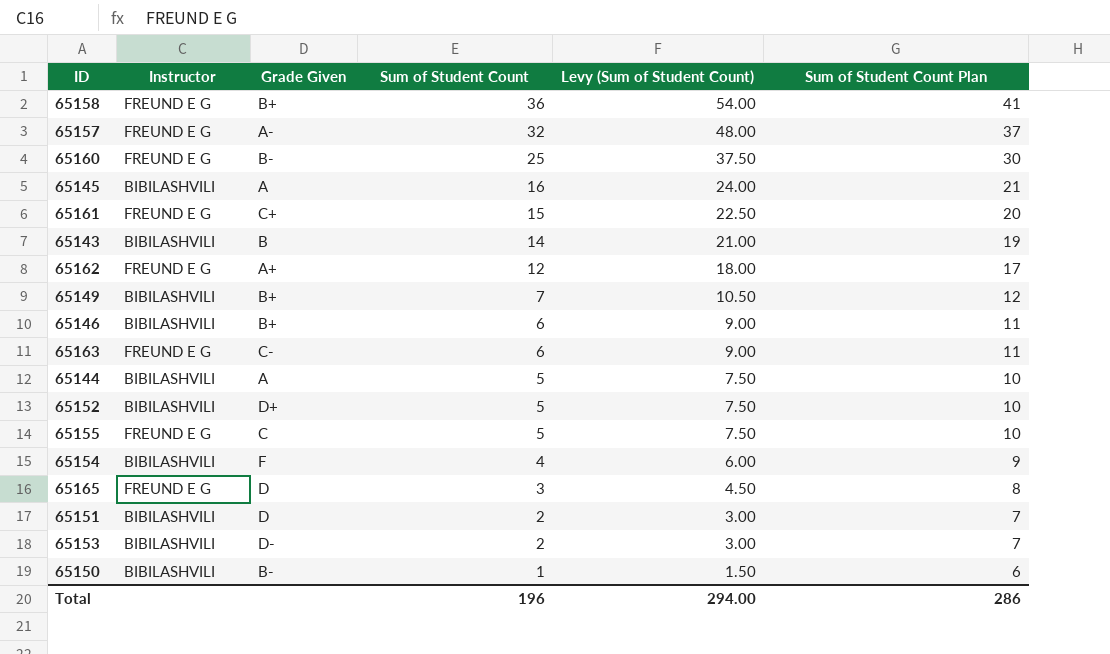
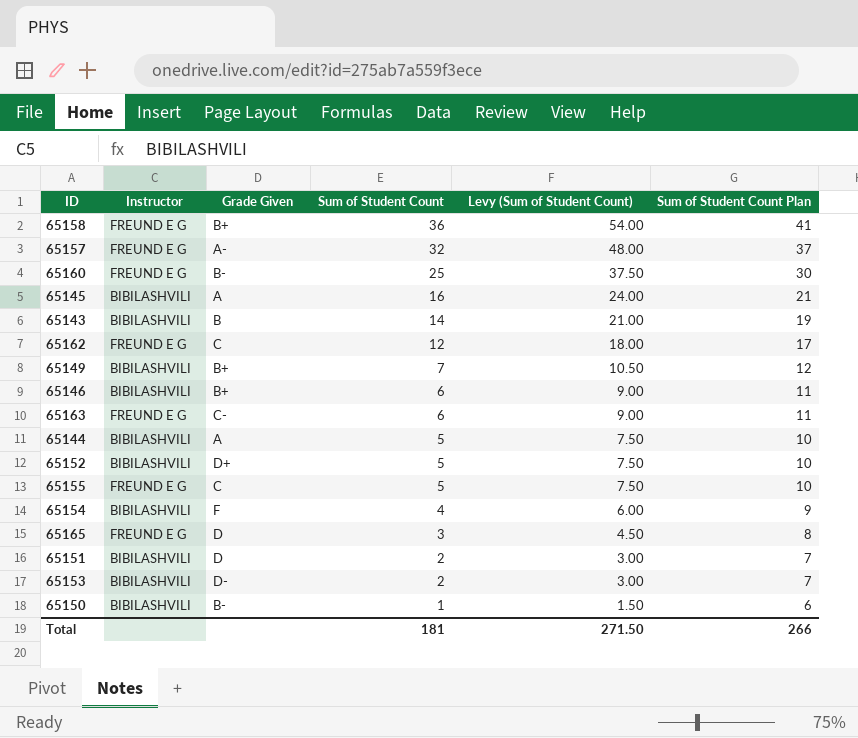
row 65161: FREUND E G | C+ | 15 | 22.50 | 20 -> none
65162 | Grade Given: A+ -> C
Total | Sum of Student Count: 196 -> 181
Total | Levy (Sum of Student Count): 294.00 -> 271.50
Total | Sum of Student Count Plan: 286 -> 266

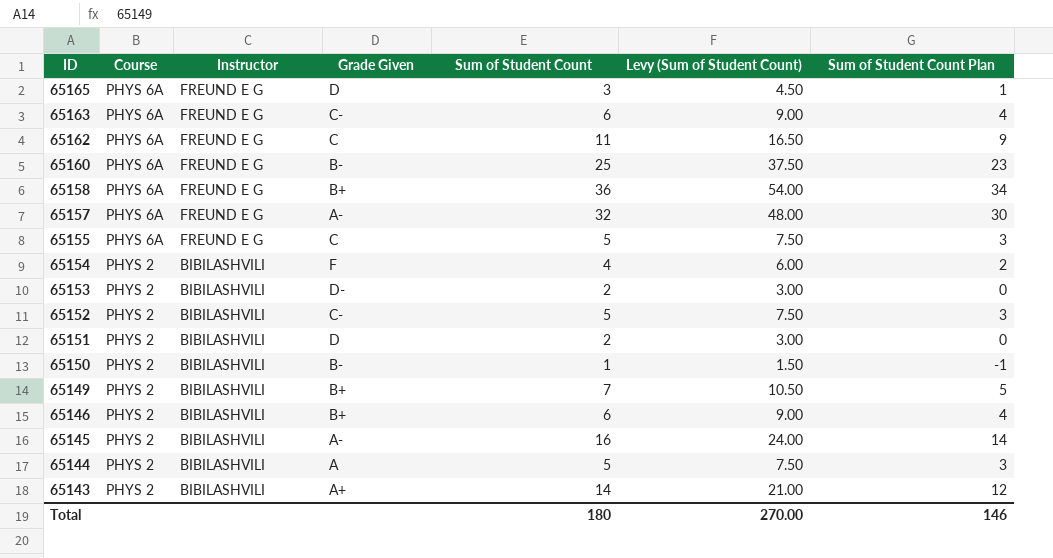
row order: Sum of Student Count descending -> ID descending
column Course | position: none -> 2
column Sum of Student Count Plan | formula: [Sum of Student Count] + 5 -> [Sum of Student Count] - 2
65162 | Sum of Student Count: 12 -> 11
65162 | Levy (Sum of Student Count): 18.00 -> 16.50
65152 | Grade Given: D+ -> C-
65145 | Grade Given: A -> A-
65143 | Grade Given: B -> A+
Total | Sum of Student Count: 181 -> 180
Total | Levy (Sum of Student Count): 271.50 -> 270.00
Total | Sum of Student Count Plan: 266 -> 146

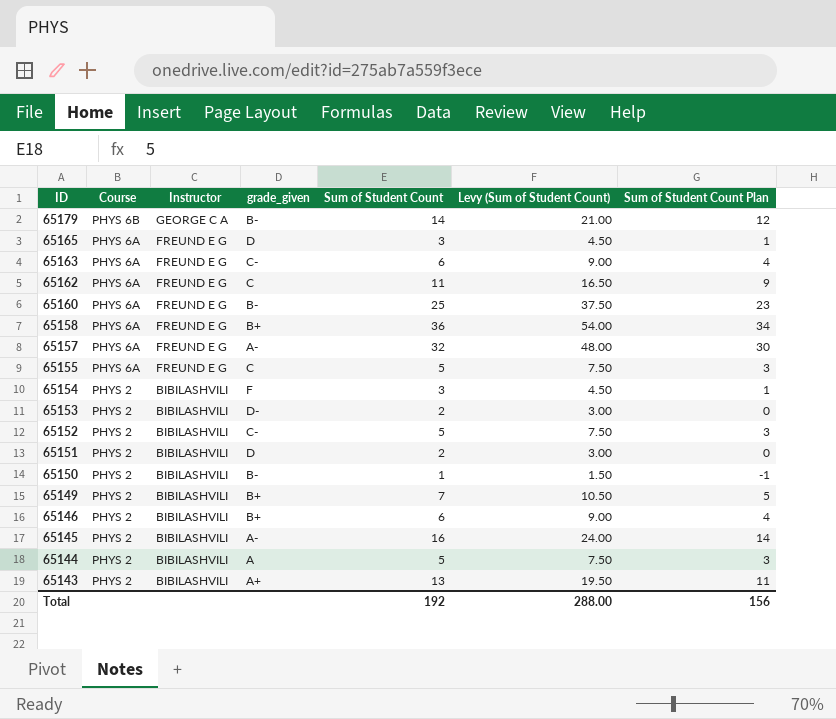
column name: Grade Given -> grade_given
row 65179: none -> PHYS 6B | GEORGE C A | B- | 14 | 21.00 | 12
65154 | Sum of Student Count: 4 -> 3
65154 | Levy (Sum of Student Count): 6.00 -> 4.50
65154 | Sum of Student Count Plan: 2 -> 1
65143 | Sum of Student Count: 14 -> 13
65143 | Levy (Sum of Student Count): 21.00 -> 19.50
65143 | Sum of Student Count Plan: 12 -> 11
Total | Sum of Student Count: 180 -> 192
Total | Levy (Sum of Student Count): 270.00 -> 288.00
Total | Sum of Student Count Plan: 146 -> 156

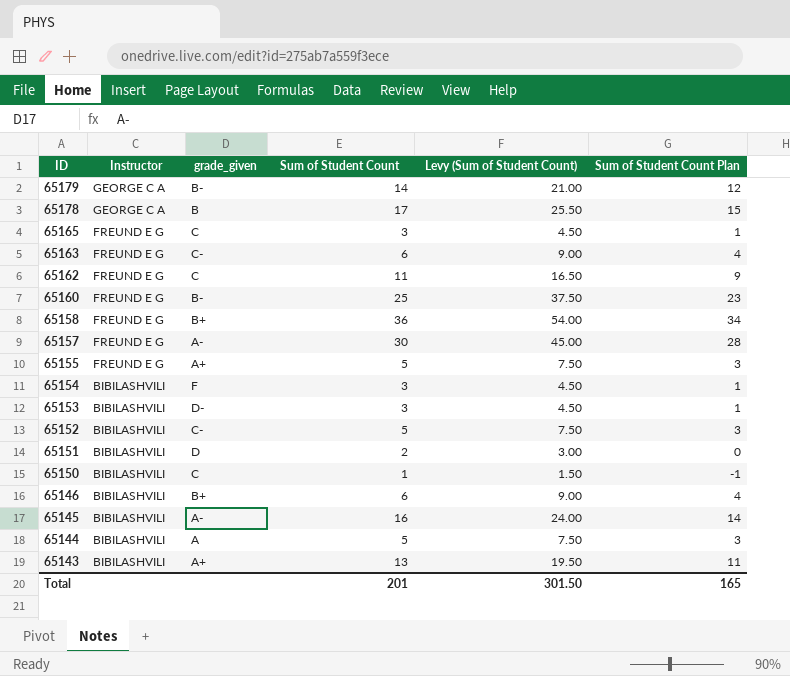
column Course | position: 2 -> none
row 65149: PHYS 2 | BIBILASHVILI | B+ | 7 | 10.50 | 5 -> none
row 65178: none -> GEORGE C A | B | 17 | 25.50 | 15
65165 | grade_given: D -> C
65157 | Sum of Student Count: 32 -> 30
65157 | Levy (Sum of Student Count): 48.00 -> 45.00
65157 | Sum of Student Count Plan: 30 -> 28
65155 | grade_given: C -> A+
65153 | Sum of Student Count: 2 -> 3
65153 | Levy (Sum of Student Count): 3.00 -> 4.50
65153 | Sum of Student Count Plan: 0 -> 1
65150 | grade_given: B- -> C
Total | Sum of Student Count: 192 -> 201
Total | Levy (Sum of Student Count): 288.00 -> 301.50
Total | Sum of Student Count Plan: 156 -> 165

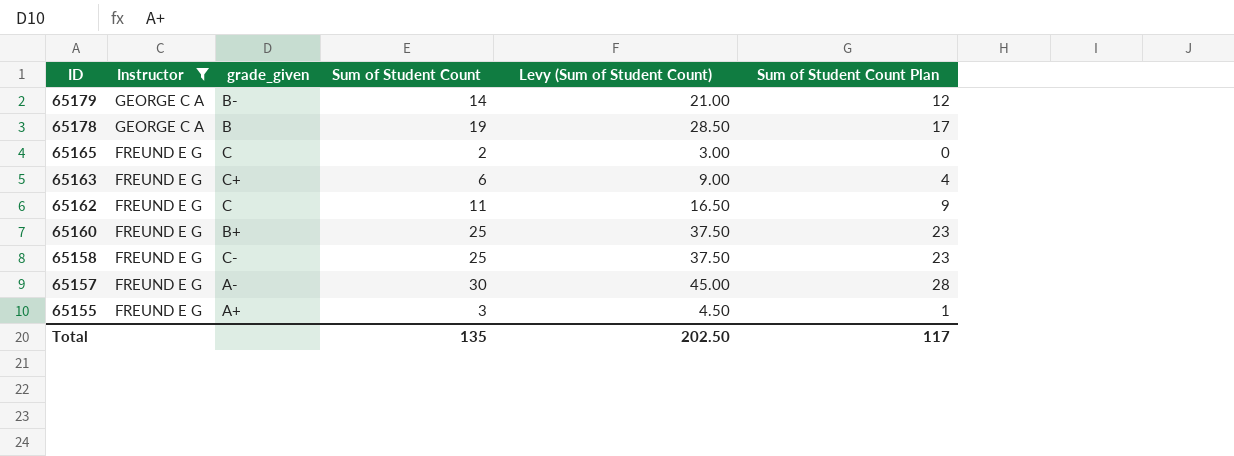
filter: none -> Instructor != BIBILASHVILI
65178 | Sum of Student Count: 17 -> 19
65178 | Levy (Sum of Student Count): 25.50 -> 28.50
65178 | Sum of Student Count Plan: 15 -> 17
65165 | Sum of Student Count: 3 -> 2
65165 | Levy (Sum of Student Count): 4.50 -> 3.00
65165 | Sum of Student Count Plan: 1 -> 0
65163 | grade_given: C- -> C+
65160 | grade_given: B- -> B+
65158 | grade_given: B+ -> C-
65158 | Sum of Student Count: 36 -> 25
65158 | Levy (Sum of Student Count): 54.00 -> 37.50
65158 | Sum of Student Count Plan: 34 -> 23
65155 | Sum of Student Count: 5 -> 3
65155 | Levy (Sum of Student Count): 7.50 -> 4.50
65155 | Sum of Student Count Plan: 3 -> 1
Total | Sum of Student Count: 201 -> 135
Total | Levy (Sum of Student Count): 301.50 -> 202.50
Total | Sum of Student Count Plan: 165 -> 117

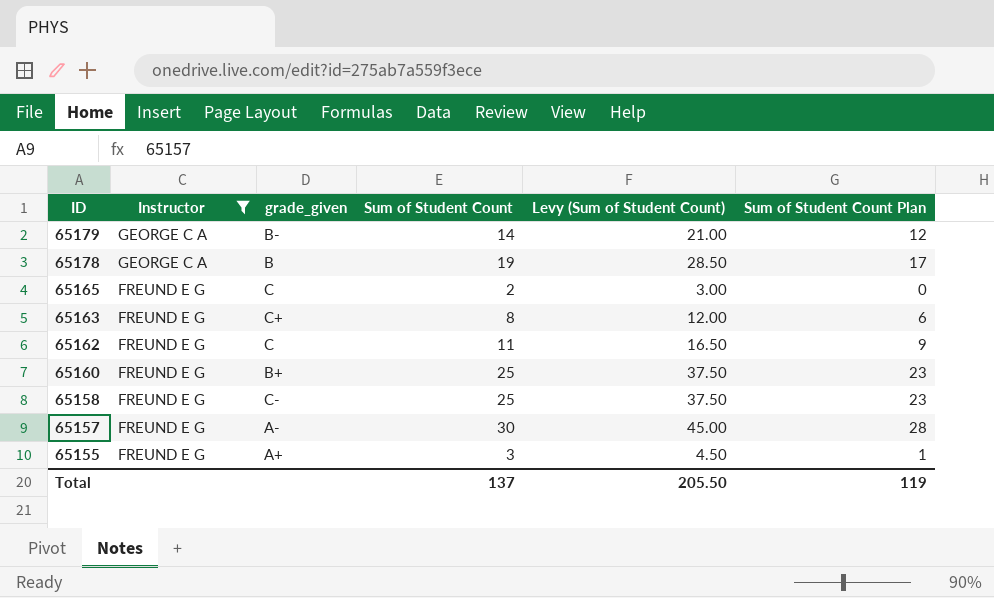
65163 | Sum of Student Count: 6 -> 8
65163 | Levy (Sum of Student Count): 9.00 -> 12.00
65163 | Sum of Student Count Plan: 4 -> 6
Total | Sum of Student Count: 135 -> 137
Total | Levy (Sum of Student Count): 202.50 -> 205.50
Total | Sum of Student Count Plan: 117 -> 119

